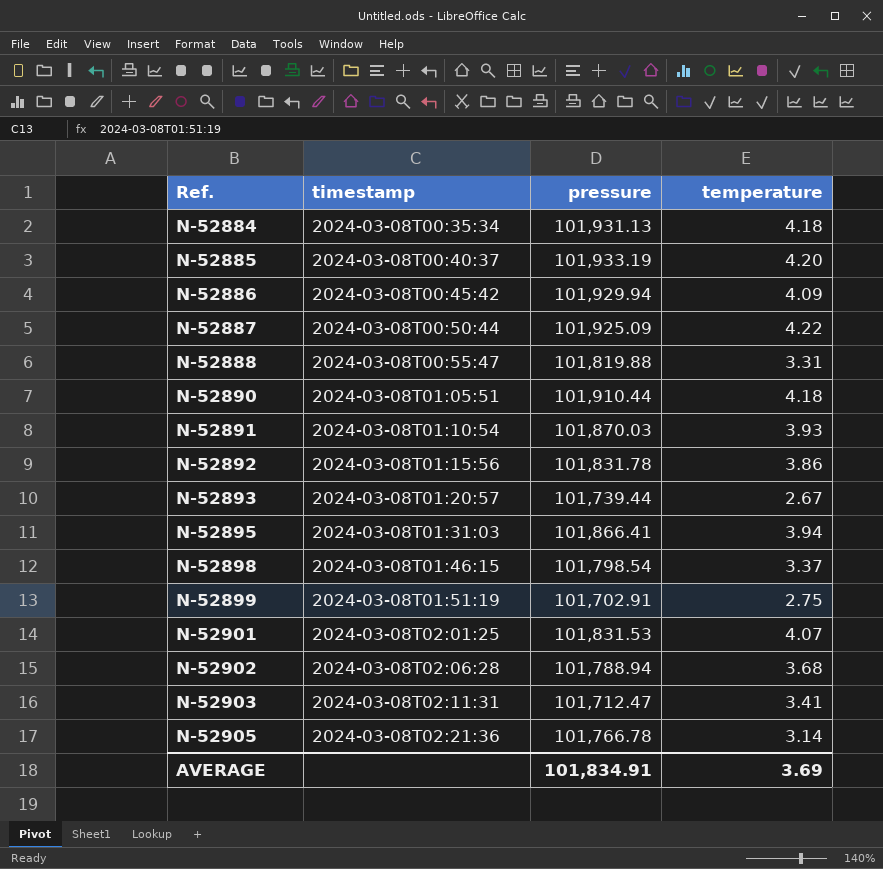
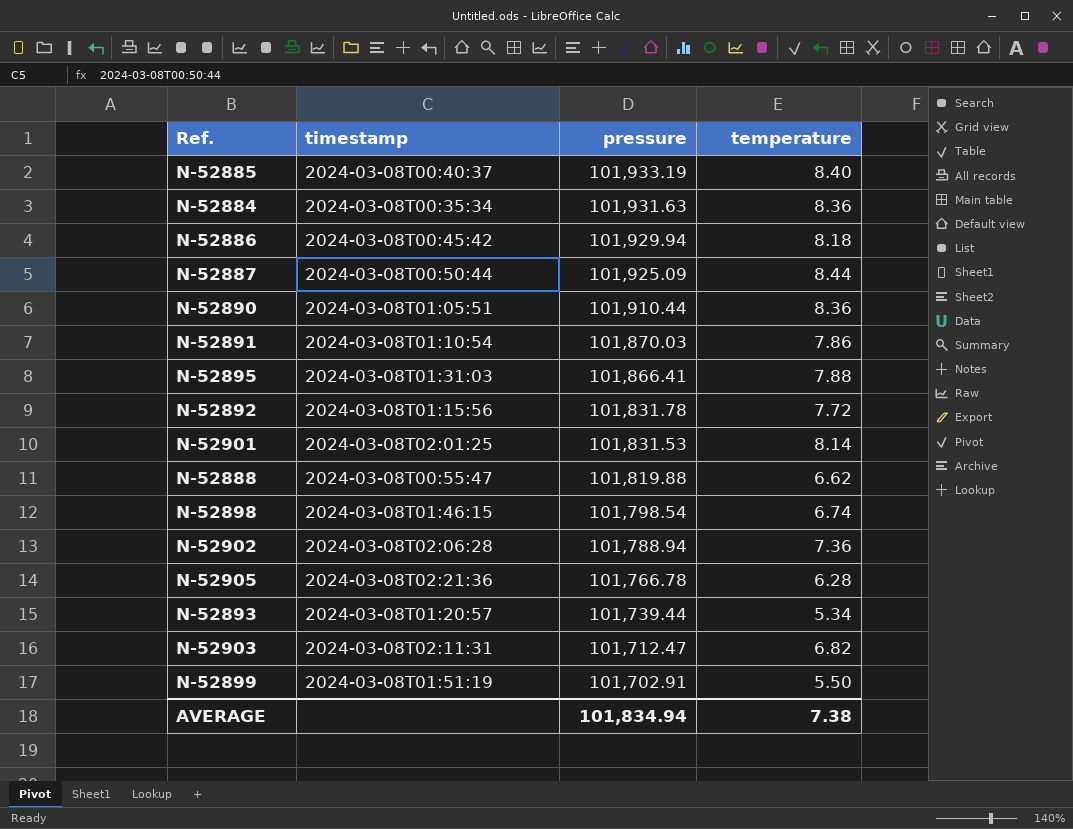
row order: Ref. ascending -> pressure descending
N-52885 | temperature: 4.20 -> 8.40
N-52884 | pressure: 101,931.13 -> 101,931.63
N-52884 | temperature: 4.18 -> 8.36
N-52886 | temperature: 4.09 -> 8.18
N-52887 | temperature: 4.22 -> 8.44
N-52890 | temperature: 4.18 -> 8.36
N-52891 | temperature: 3.93 -> 7.86
N-52895 | temperature: 3.94 -> 7.88
N-52892 | temperature: 3.86 -> 7.72
N-52901 | temperature: 4.07 -> 8.14
N-52888 | temperature: 3.31 -> 6.62
N-52898 | temperature: 3.37 -> 6.74
N-52902 | temperature: 3.68 -> 7.36
N-52905 | temperature: 3.14 -> 6.28
N-52893 | temperature: 2.67 -> 5.34
N-52903 | temperature: 3.41 -> 6.82
N-52899 | temperature: 2.75 -> 5.50
AVERAGE | pressure: 101,834.91 -> 101,834.94
AVERAGE | temperature: 3.69 -> 7.38

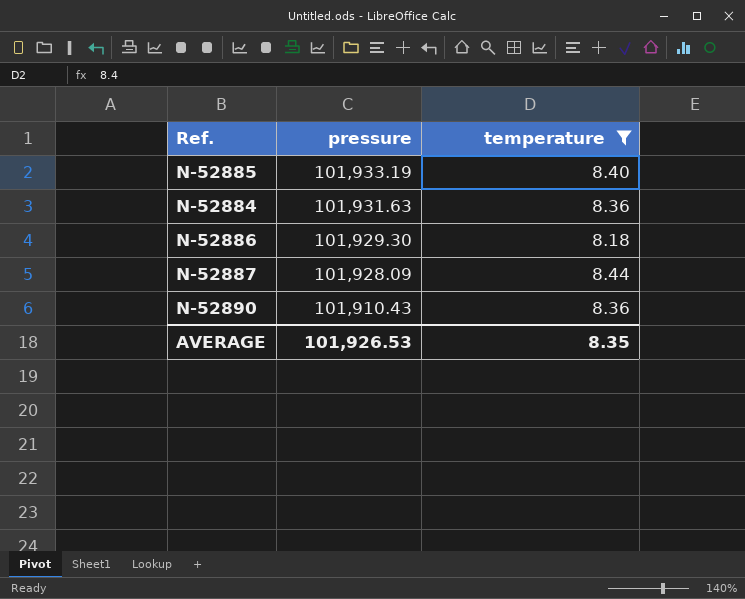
filter: none -> temperature >= 8.18
column timestamp | position: 2 -> none
N-52886 | pressure: 101,929.94 -> 101,929.30
N-52887 | pressure: 101,925.09 -> 101,928.09
N-52890 | pressure: 101,910.44 -> 101,910.43
AVERAGE | pressure: 101,834.94 -> 101,926.53
AVERAGE | temperature: 7.38 -> 8.35

